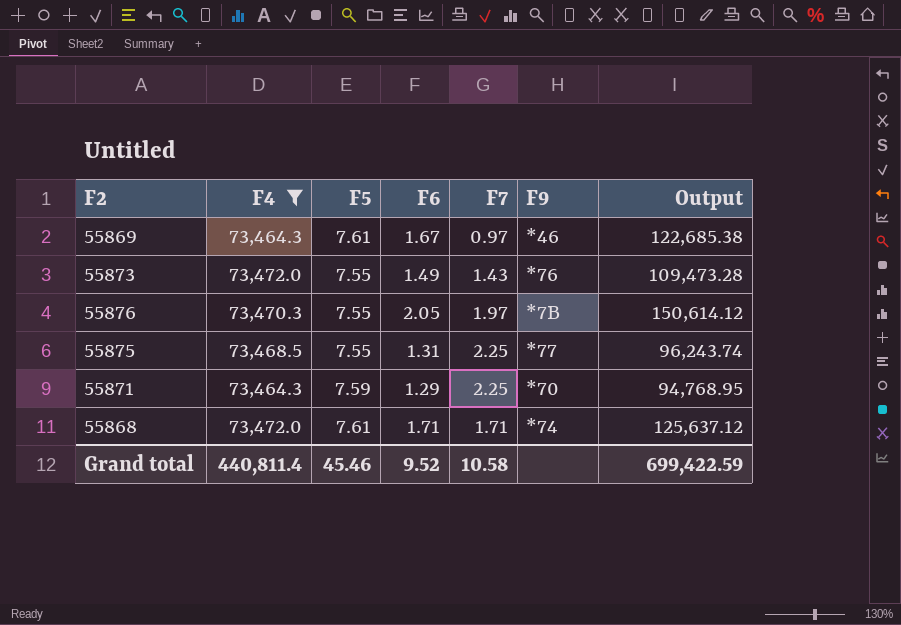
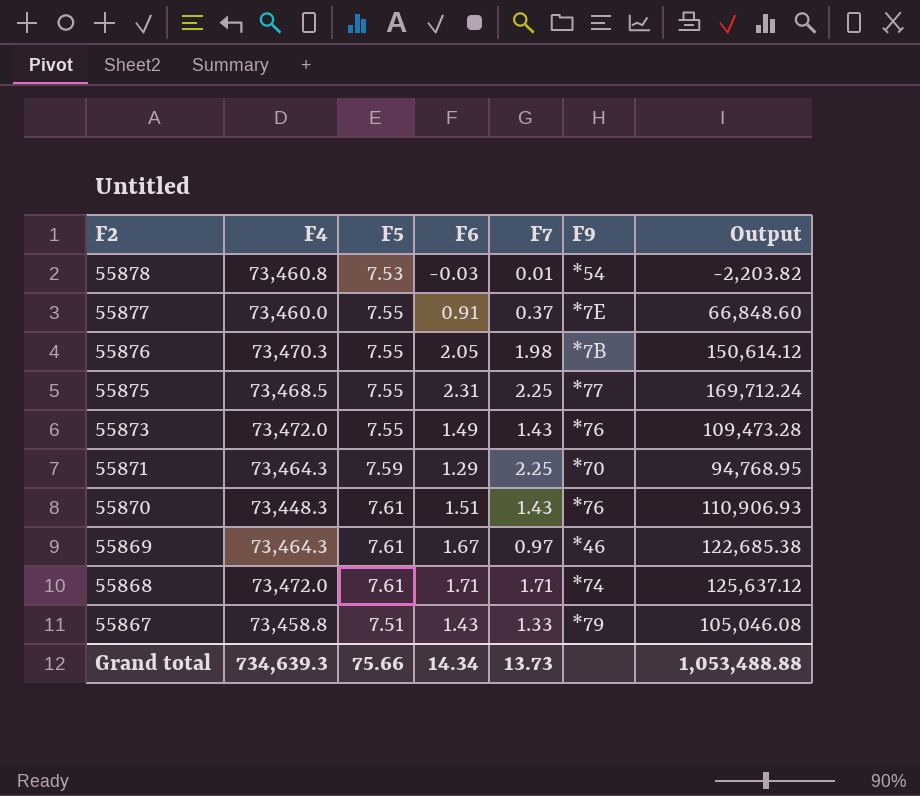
filter: F4 >= 73,464.3 -> none
row order: none -> F2 descending
55876 | F7: 1.97 -> 1.98
55875 | F6: 1.31 -> 2.31
55875 | Output: 96,243.74 -> 169,712.24
Grand total | F4: 440,811.4 -> 734,639.3
Grand total | F5: 45.46 -> 75.66
Grand total | F6: 9.52 -> 14.34
Grand total | F7: 10.58 -> 13.73
Grand total | Output: 699,422.59 -> 1,053,488.88

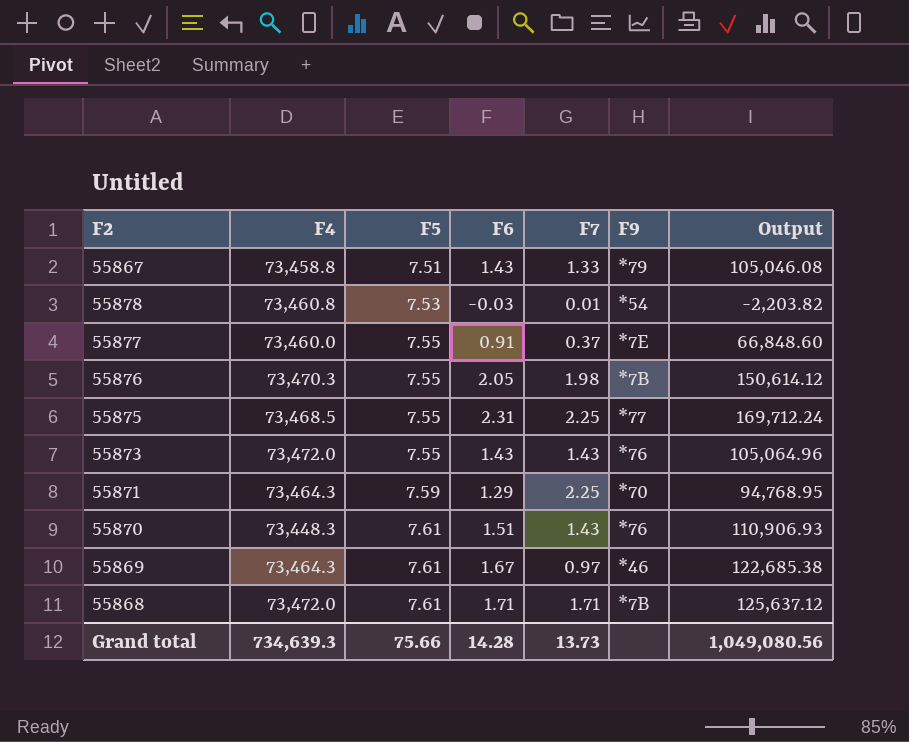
row order: F2 descending -> F5 ascending
55873 | F6: 1.49 -> 1.43
55873 | Output: 109,473.28 -> 105,064.96
55868 | F9: *74 -> *7B
Grand total | F6: 14.34 -> 14.28
Grand total | Output: 1,053,488.88 -> 1,049,080.56

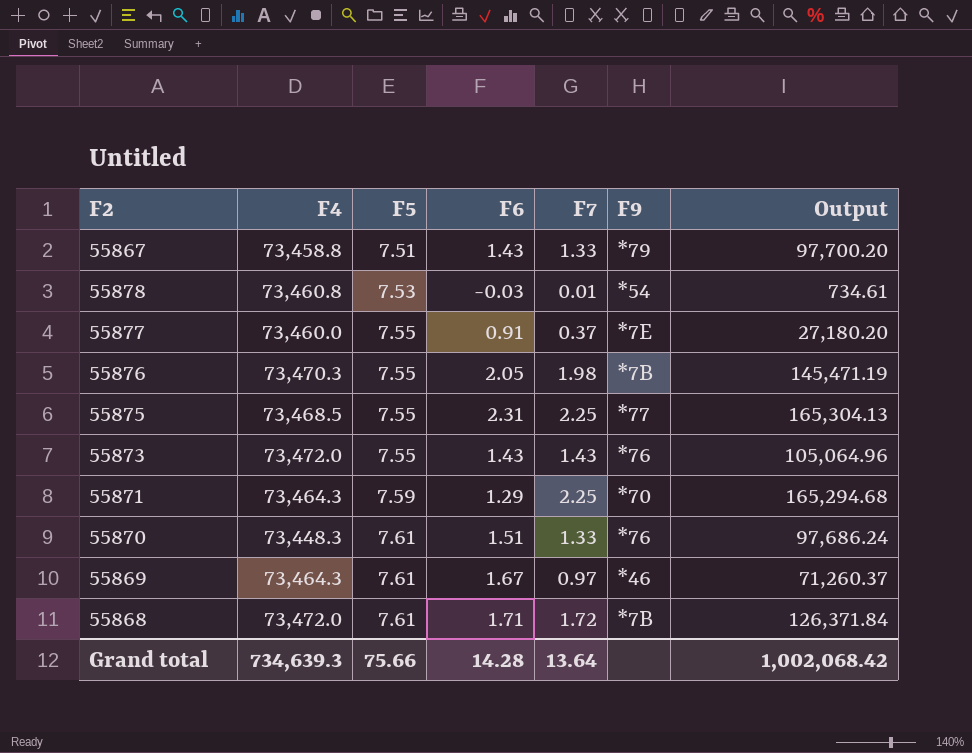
column Output | formula: [F4] * [F6] -> [F4] * [F7]
55870 | F7: 1.43 -> 1.33
55868 | F7: 1.71 -> 1.72
Grand total | F7: 13.73 -> 13.64
Grand total | Output: 1,049,080.56 -> 1,002,068.42

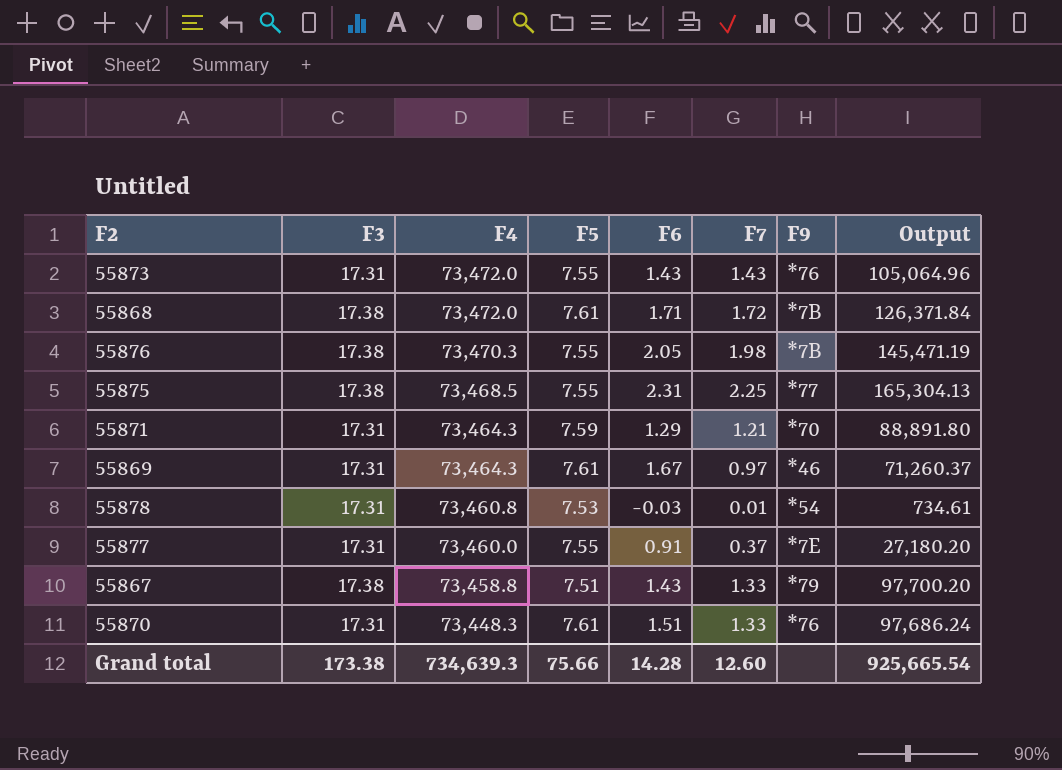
row order: F5 ascending -> F4 descending
column F3 | position: none -> 2
55871 | F7: 2.25 -> 1.21
55871 | Output: 165,294.68 -> 88,891.80
Grand total | F7: 13.64 -> 12.60
Grand total | Output: 1,002,068.42 -> 925,665.54

